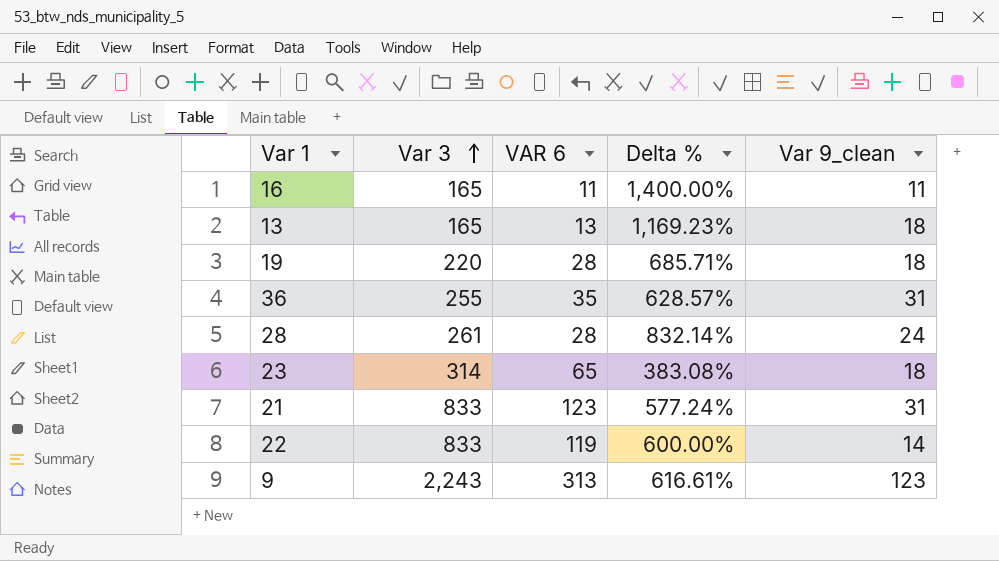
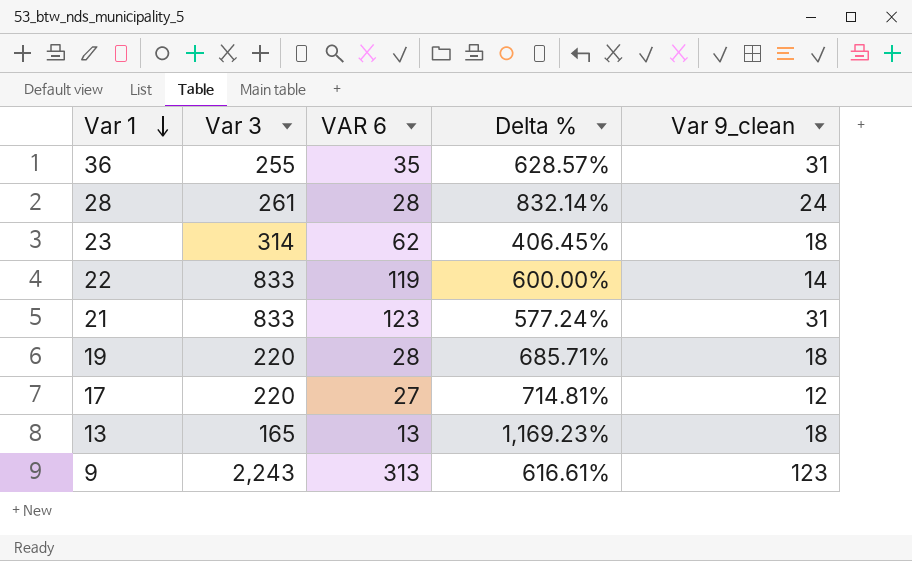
row order: Var 3 ascending -> Var 1 descending
row 16: 165 | 11 | 1,400.00% | 11 -> none
23 | VAR 6: 65 -> 62
23 | Delta %: 383.08% -> 406.45%
row 17: none -> 220 | 27 | 714.81% | 12

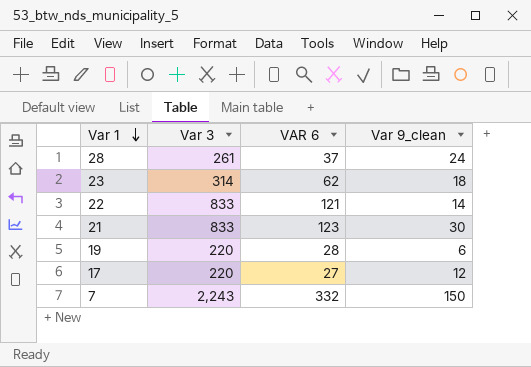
column Delta % | formula: ([Var 3] - [VAR 6]) / [VAR 6] -> none
row 36: 255 | 35 | 628.57% | 31 -> none
row 13: 165 | 13 | 1,169.23% | 18 -> none
row 9: 2,243 | 313 | 616.61% | 123 -> none
28 | VAR 6: 28 -> 37
22 | VAR 6: 119 -> 121
21 | Var 9_clean: 31 -> 30
19 | Var 9_clean: 18 -> 6
row 7: none -> 2,243 | 332 | 150

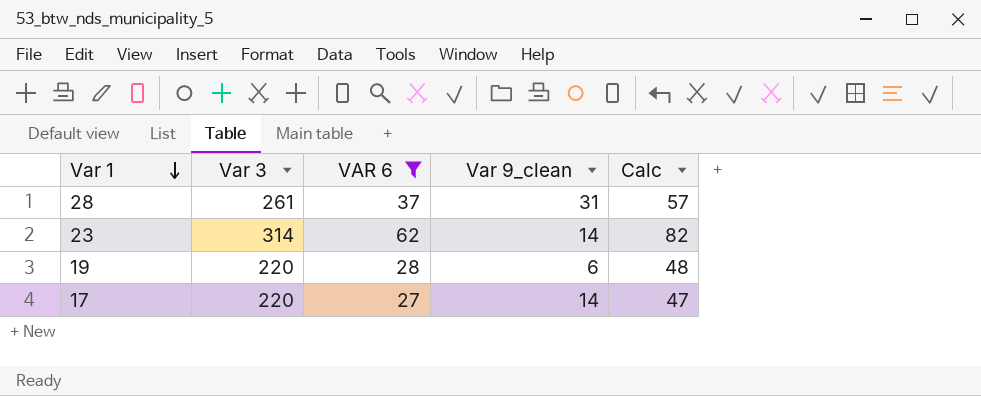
filter: none -> VAR 6 <= 62
column Calc | formula: none -> [VAR 6] + 20
28 | Var 9_clean: 24 -> 31
23 | Var 9_clean: 18 -> 14
17 | Var 9_clean: 12 -> 14

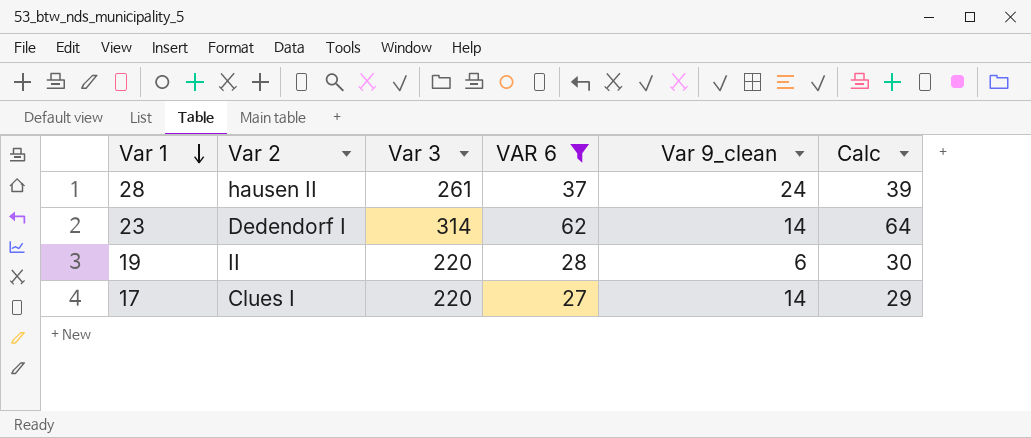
column Var 2 | position: none -> 2
column Calc | formula: [VAR 6] + 20 -> [VAR 6] + 2
28 | Var 9_clean: 31 -> 24

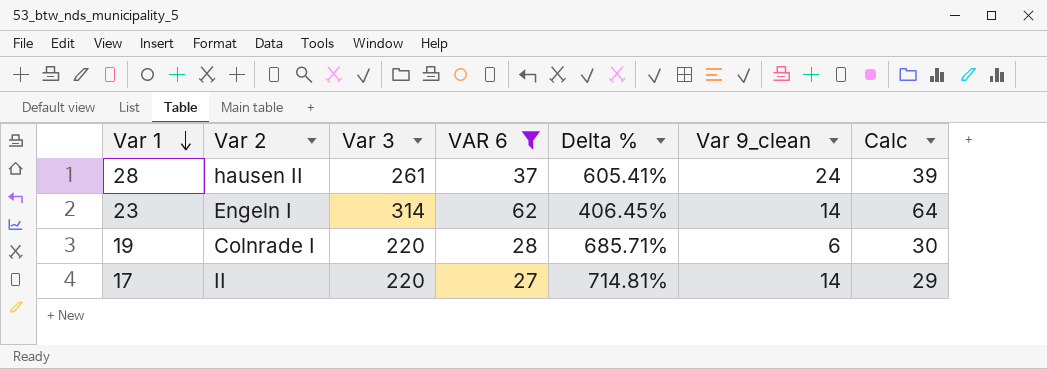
column Delta % | formula: none -> ([Var 3] - [VAR 6]) / [VAR 6]
23 | Var 2: Dedendorf I -> Engeln I
19 | Var 2: II -> Colnrade I
17 | Var 2: Clues I -> II

